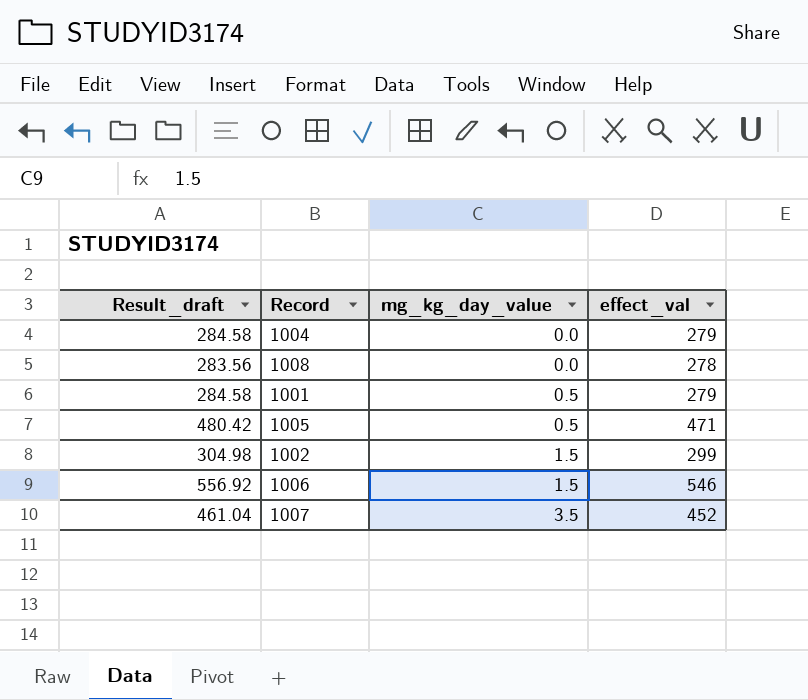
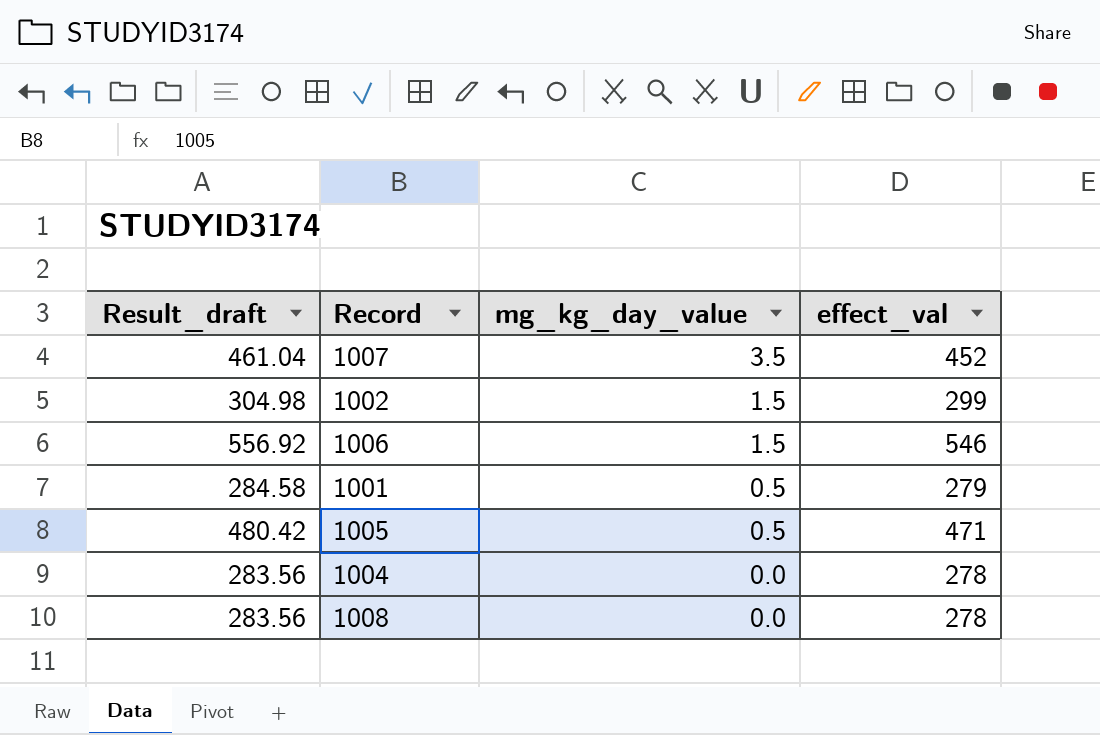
row order: mg_kg_day_value ascending -> mg_kg_day_value descending
1004 | Result_draft: 284.58 -> 283.56
1004 | effect_val: 279 -> 278

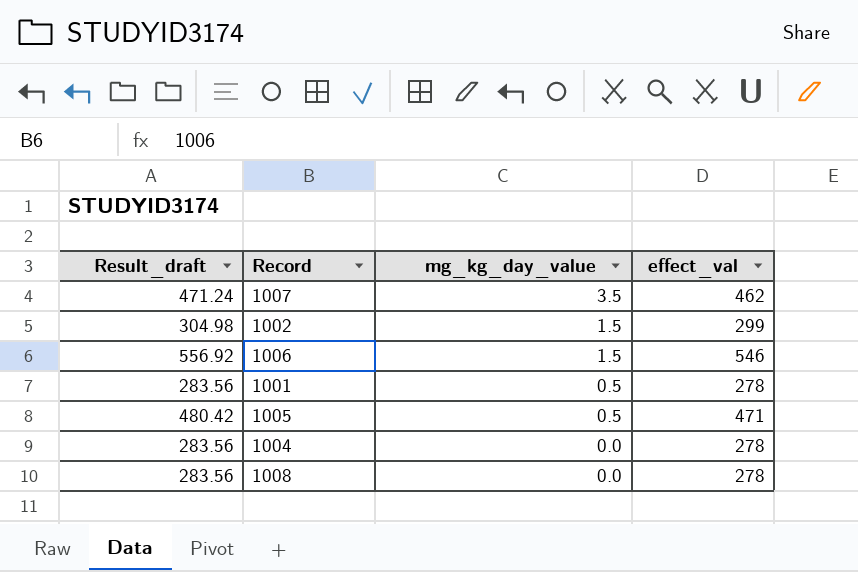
1007 | Result_draft: 461.04 -> 471.24
1007 | effect_val: 452 -> 462
1001 | Result_draft: 284.58 -> 283.56
1001 | effect_val: 279 -> 278

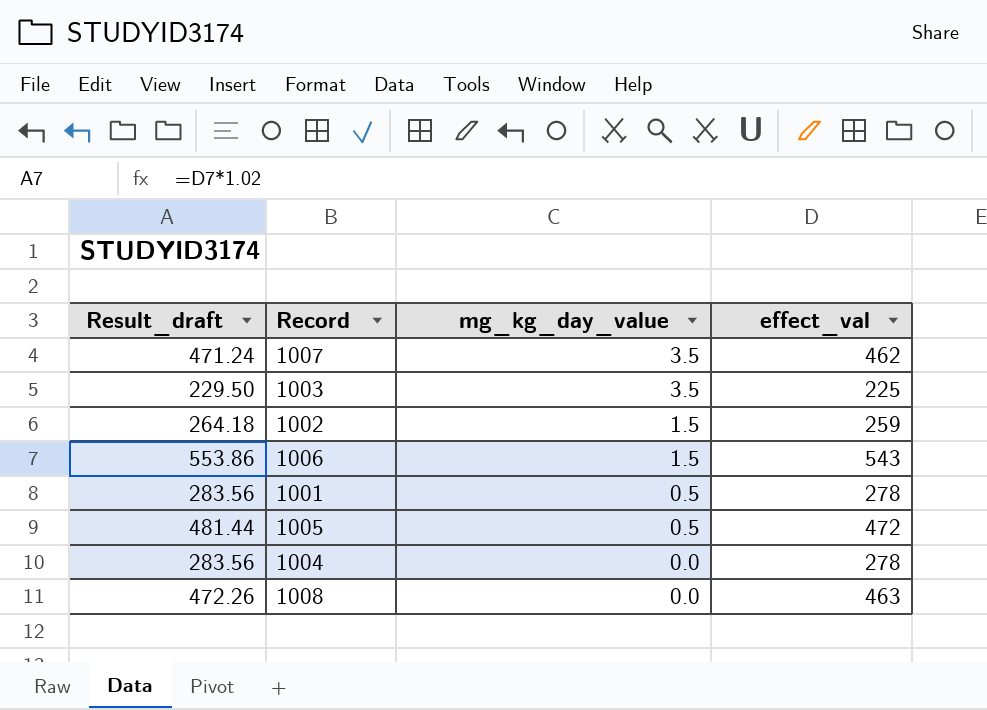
row 1003: none -> 229.50 | 3.5 | 225
1002 | Result_draft: 304.98 -> 264.18
1002 | effect_val: 299 -> 259
1006 | Result_draft: 556.92 -> 553.86
1006 | effect_val: 546 -> 543
1005 | Result_draft: 480.42 -> 481.44
1005 | effect_val: 471 -> 472
1008 | Result_draft: 283.56 -> 472.26
1008 | effect_val: 278 -> 463

